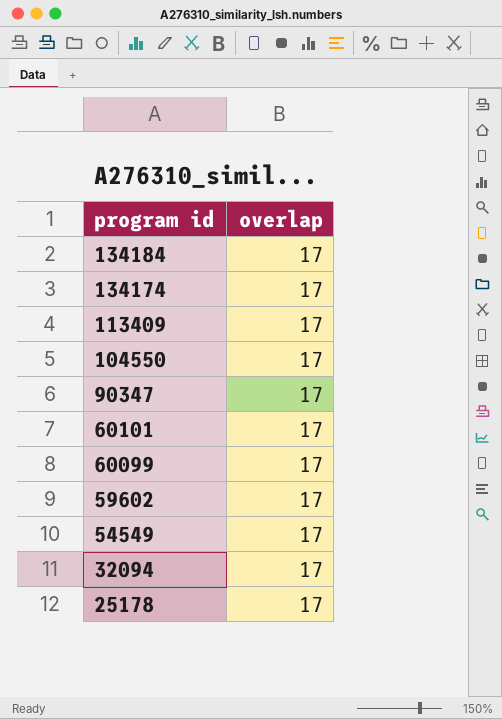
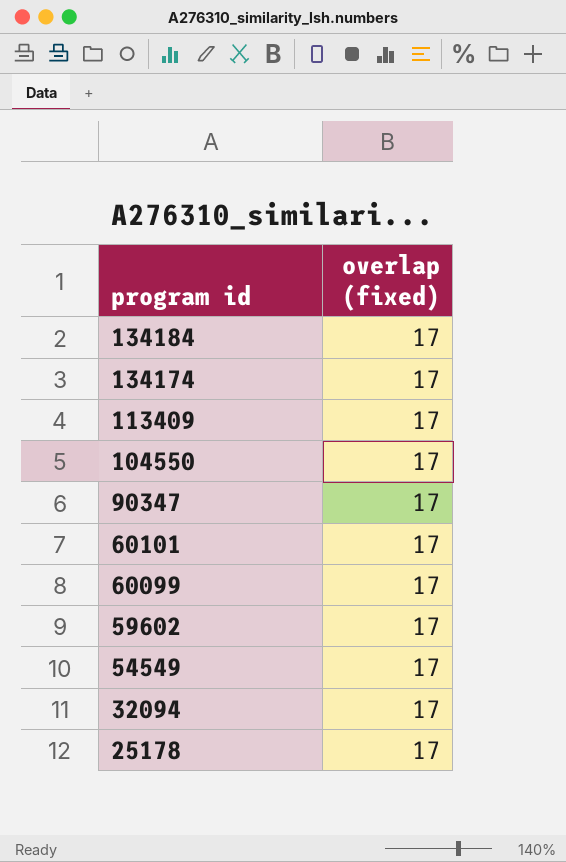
column name: overlap -> overlap (fixed)

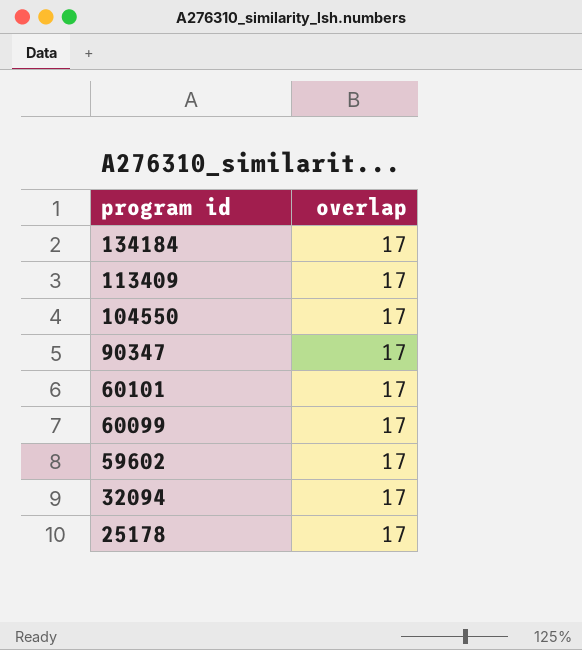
column name: overlap (fixed) -> overlap
row 134174: 17 -> none
row 54549: 17 -> none

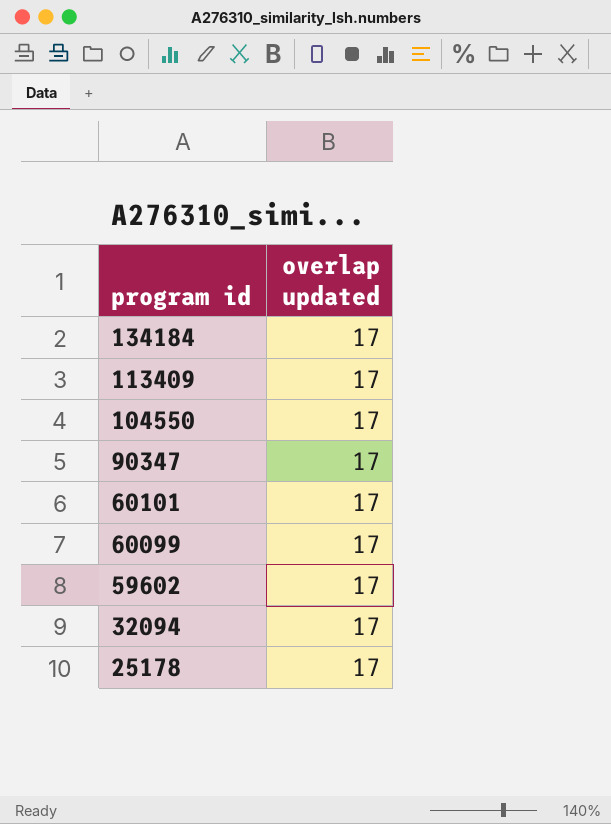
column name: overlap -> overlap updated

